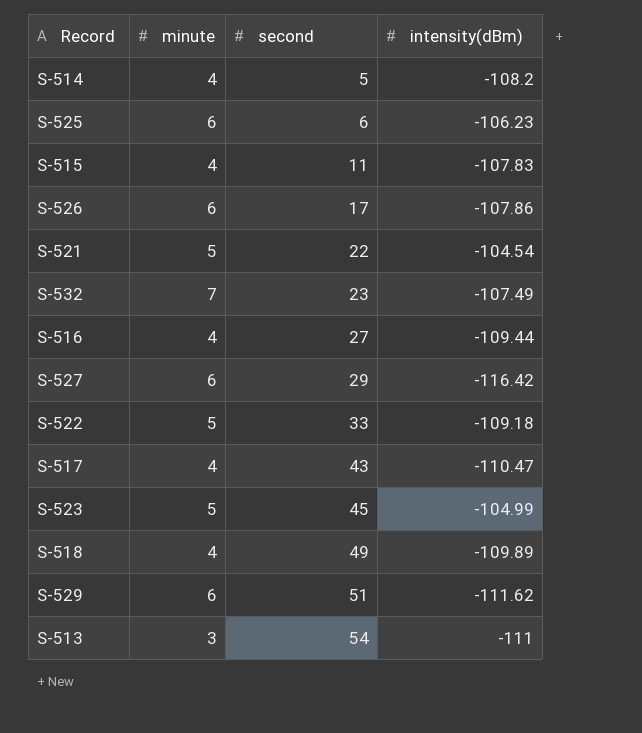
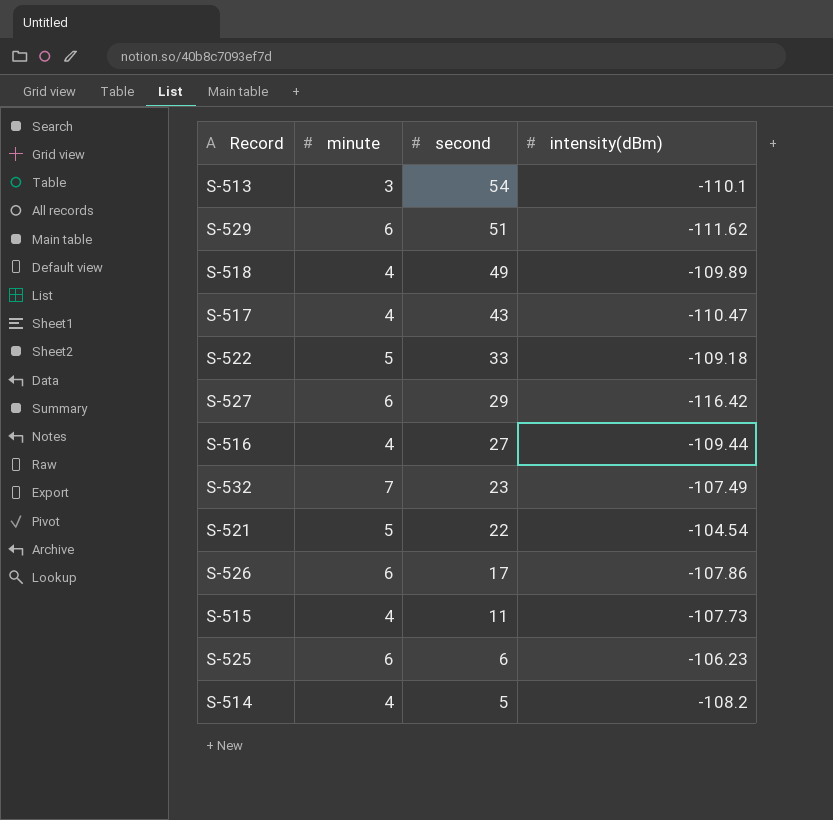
row order: second ascending -> second descending
row S-523: 5 | 45 | -104.99 -> none
S-513 | intensity(dBm): -111 -> -110.1
S-515 | intensity(dBm): -107.83 -> -107.73

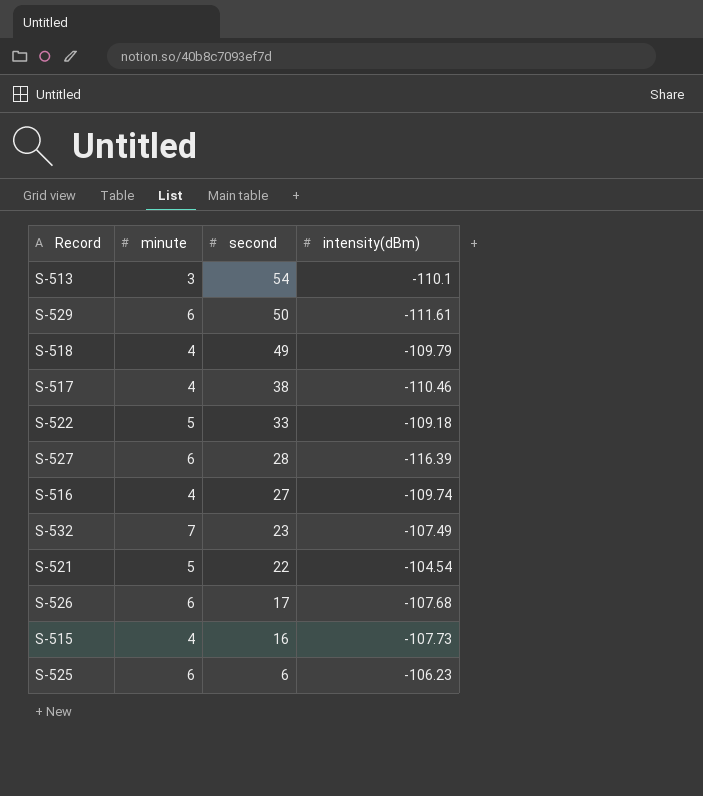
row S-514: 4 | 5 | -108.2 -> none
S-529 | second: 51 -> 50
S-529 | intensity(dBm): -111.62 -> -111.61
S-518 | intensity(dBm): -109.89 -> -109.79
S-517 | second: 43 -> 38
S-517 | intensity(dBm): -110.47 -> -110.46
S-527 | second: 29 -> 28
S-527 | intensity(dBm): -116.42 -> -116.39
S-516 | intensity(dBm): -109.44 -> -109.74
S-526 | intensity(dBm): -107.86 -> -107.68
S-515 | second: 11 -> 16

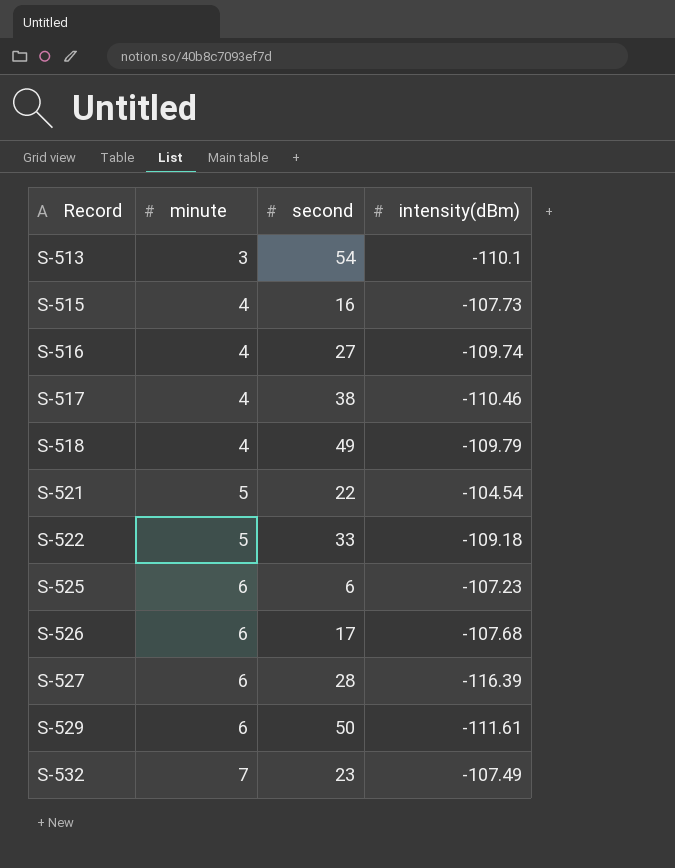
row order: second descending -> Record ascending
S-525 | intensity(dBm): -106.23 -> -107.23

